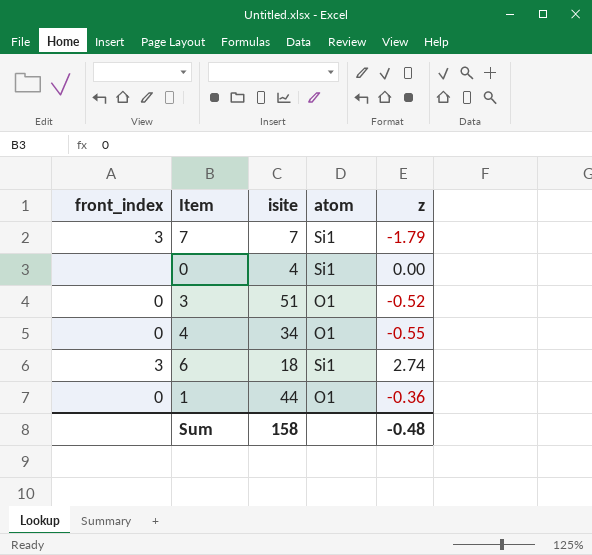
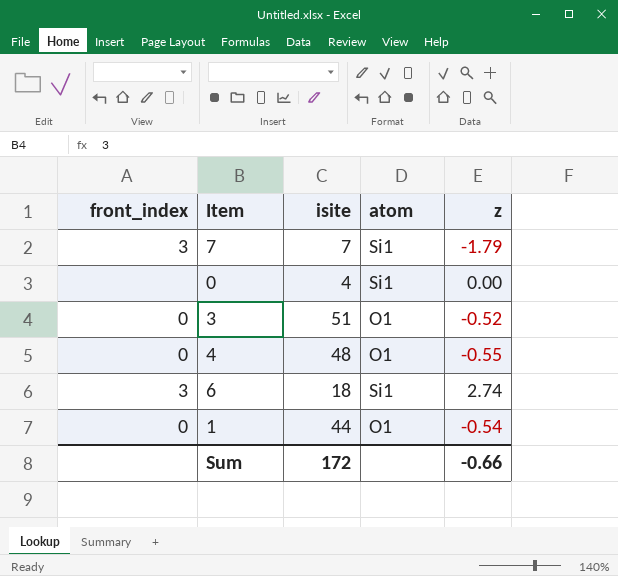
4 | isite: 34 -> 48
1 | z: -0.36 -> -0.54
Sum | isite: 158 -> 172
Sum | z: -0.48 -> -0.66

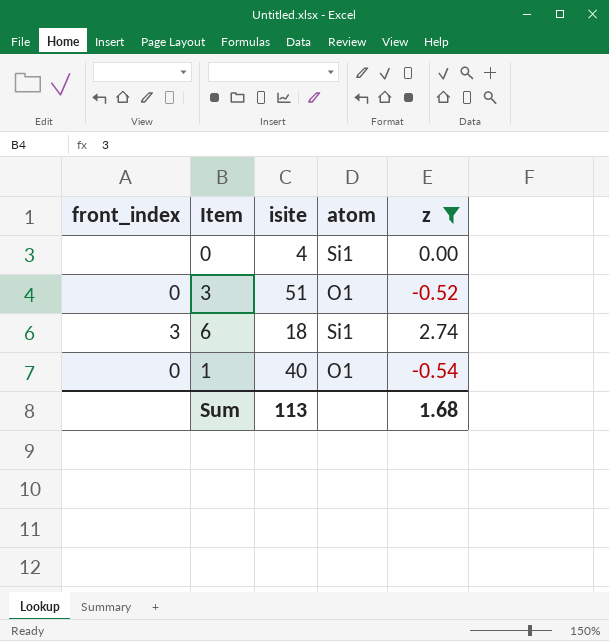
filter: none -> z >= -0.54
1 | isite: 44 -> 40
Sum | isite: 172 -> 113
Sum | z: -0.66 -> 1.68

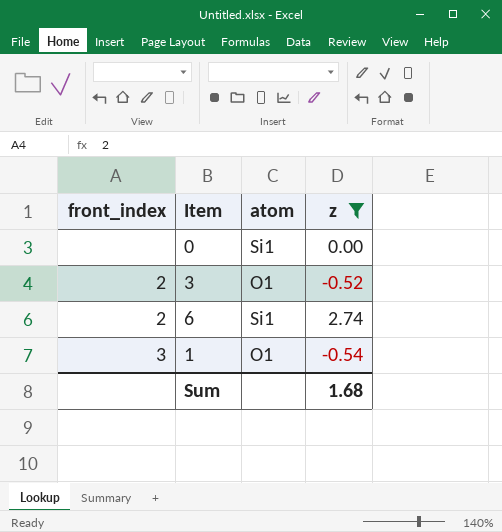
column isite | position: 3 -> none
3 | front_index: 0 -> 2
6 | front_index: 3 -> 2
1 | front_index: 0 -> 3

